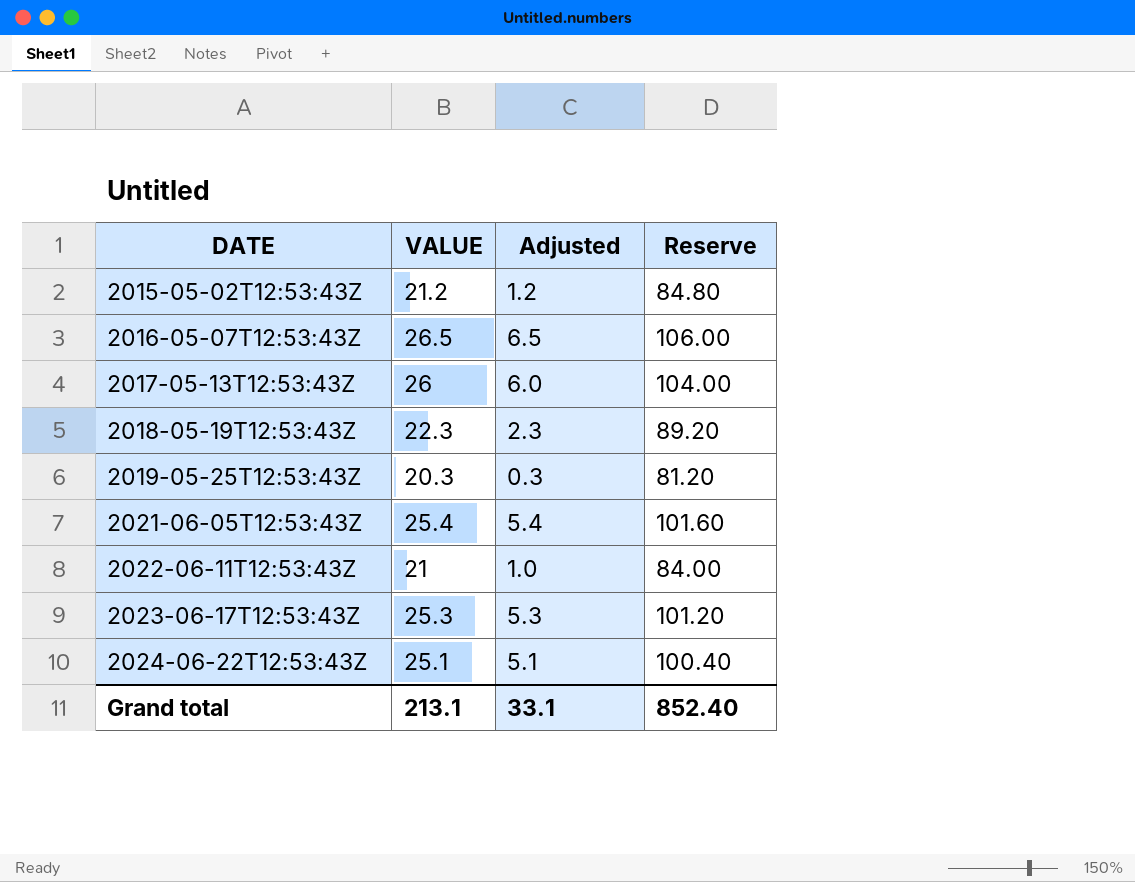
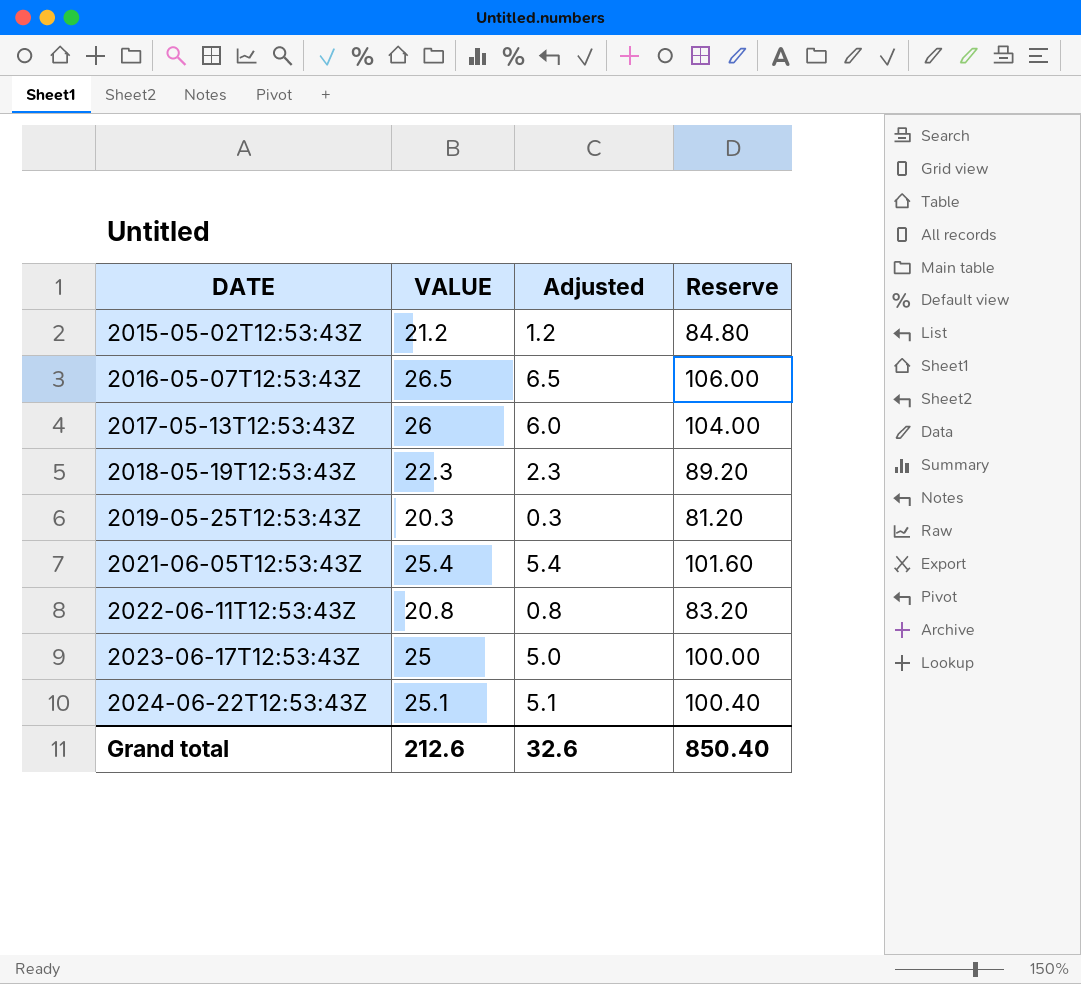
2022-06-11T12:53:43Z | VALUE: 21 -> 20.8
2022-06-11T12:53:43Z | Adjusted: 1.0 -> 0.8
2022-06-11T12:53:43Z | Reserve: 84.00 -> 83.20
2023-06-17T12:53:43Z | VALUE: 25.3 -> 25
2023-06-17T12:53:43Z | Adjusted: 5.3 -> 5.0
2023-06-17T12:53:43Z | Reserve: 101.20 -> 100.00
Grand total | VALUE: 213.1 -> 212.6
Grand total | Adjusted: 33.1 -> 32.6
Grand total | Reserve: 852.40 -> 850.40

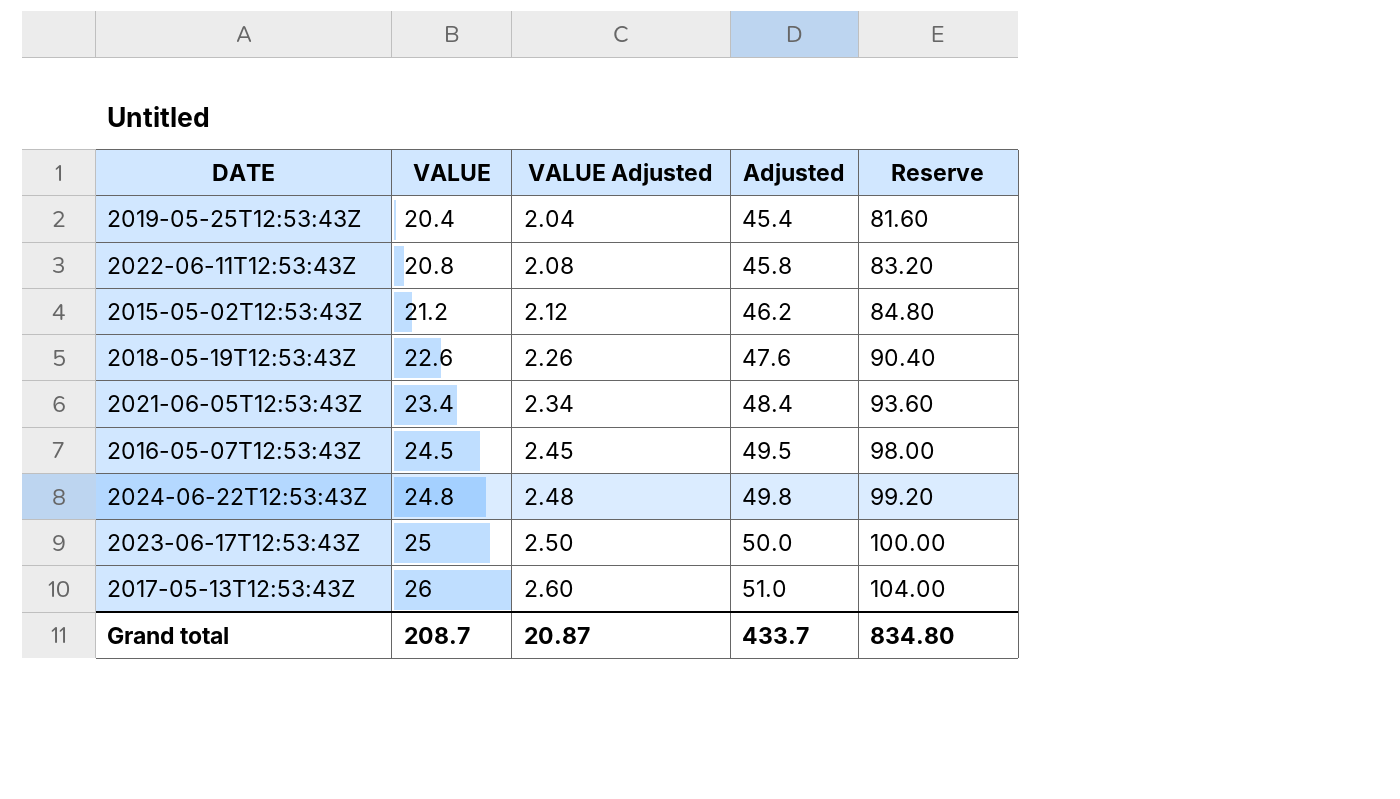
row order: DATE ascending -> VALUE ascending
column VALUE Adjusted | formula: none -> [VALUE] * 0.1
column Adjusted | formula: [VALUE] - 20 -> [VALUE] + 25
2019-05-25T12:53:43Z | VALUE: 20.3 -> 20.4
2019-05-25T12:53:43Z | Reserve: 81.20 -> 81.60
2018-05-19T12:53:43Z | VALUE: 22.3 -> 22.6
2018-05-19T12:53:43Z | Reserve: 89.20 -> 90.40
2021-06-05T12:53:43Z | VALUE: 25.4 -> 23.4
2021-06-05T12:53:43Z | Reserve: 101.60 -> 93.60
2016-05-07T12:53:43Z | VALUE: 26.5 -> 24.5
2016-05-07T12:53:43Z | Reserve: 106.00 -> 98.00
2024-06-22T12:53:43Z | VALUE: 25.1 -> 24.8
2024-06-22T12:53:43Z | Reserve: 100.40 -> 99.20
Grand total | VALUE: 212.6 -> 208.7
Grand total | Adjusted: 32.6 -> 433.7
Grand total | Reserve: 850.40 -> 834.80

